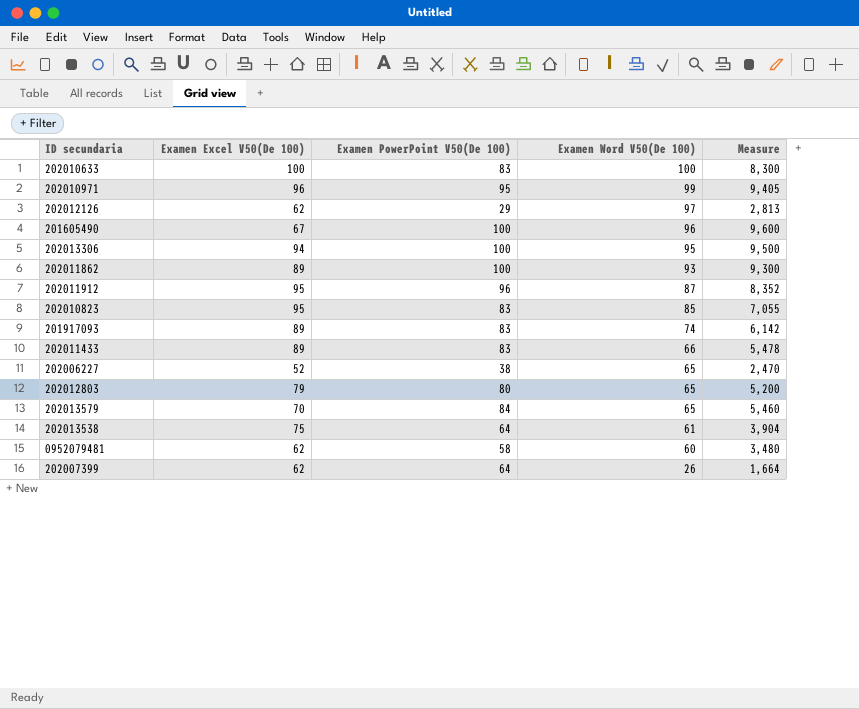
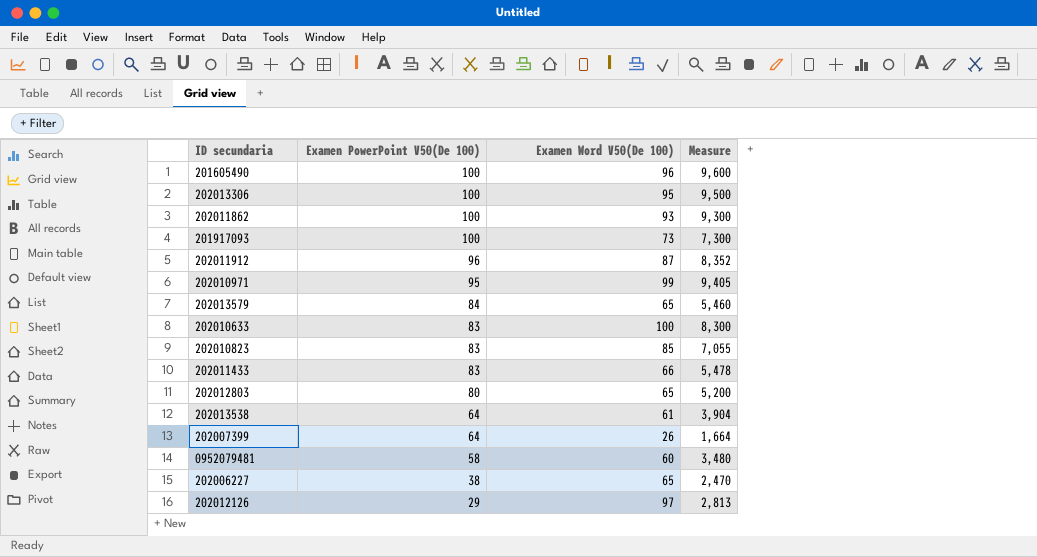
row order: Examen Word V50(De 100) descending -> Examen PowerPoint V50(De 100) descending
column Examen Excel V50(De 100) | position: 2 -> none
201917093 | Examen PowerPoint V50(De 100): 83 -> 100
201917093 | Examen Word V50(De 100): 74 -> 73
201917093 | Measure: 6,142 -> 7,300

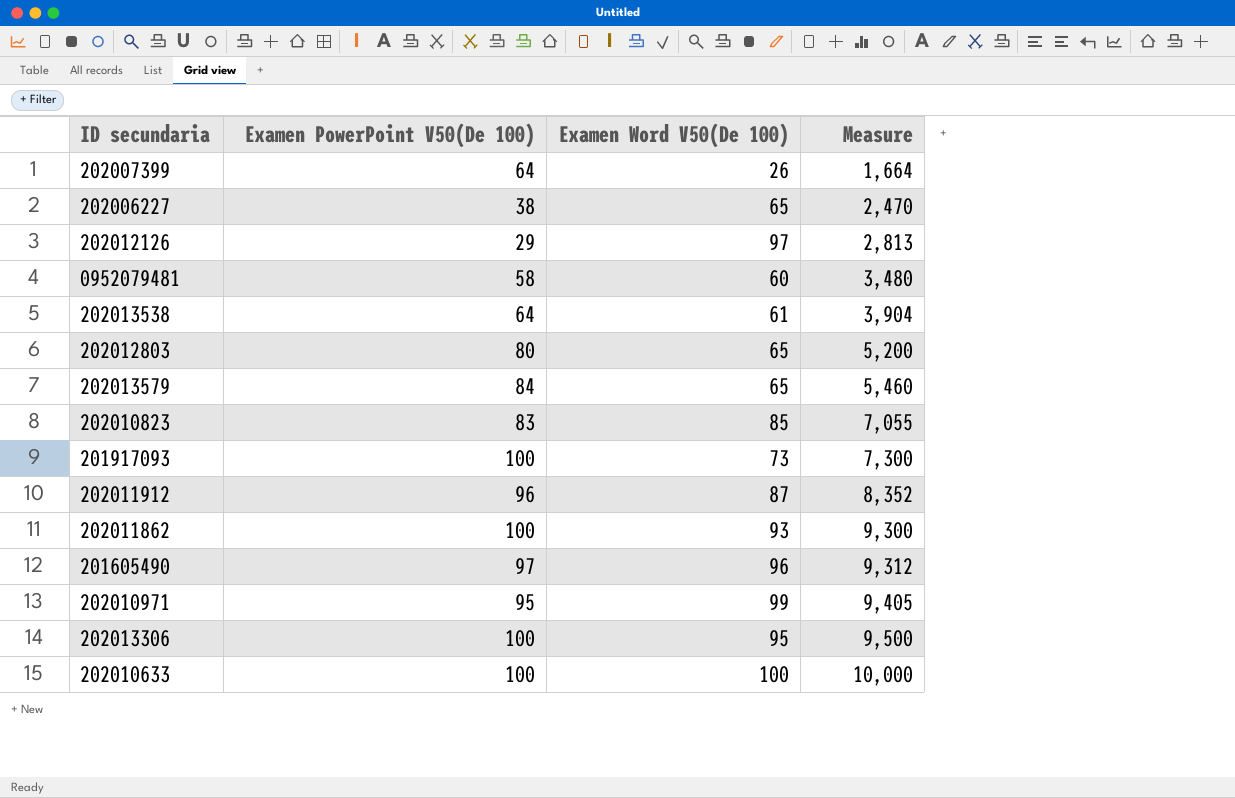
row order: Examen PowerPoint V50(De 100) descending -> Measure ascending
row 202011433: 83 | 66 | 5,478 -> none
201605490 | Examen PowerPoint V50(De 100): 100 -> 97
201605490 | Measure: 9,600 -> 9,312
202010633 | Examen PowerPoint V50(De 100): 83 -> 100
202010633 | Measure: 8,300 -> 10,000

